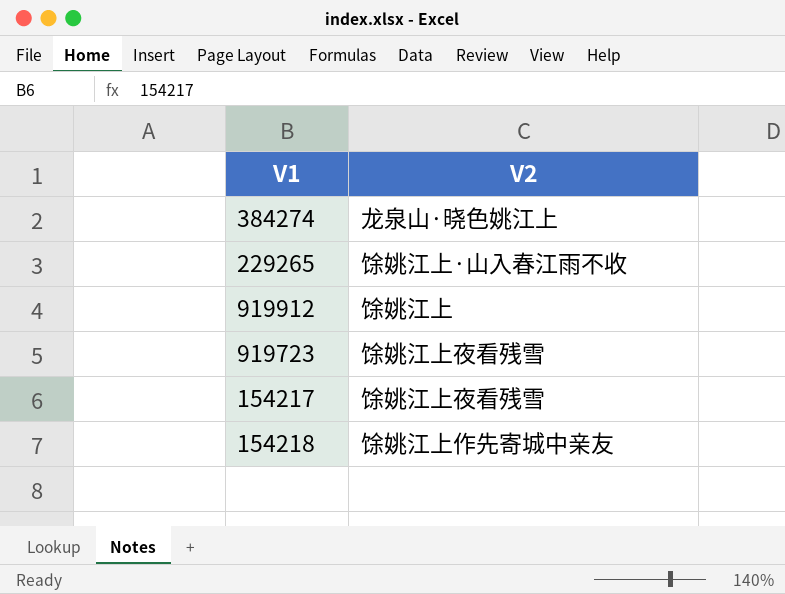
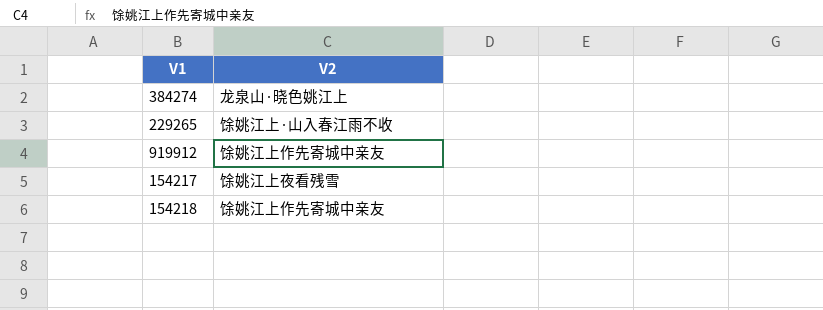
row 919723: 馀姚江上夜看残雪 -> none
919912 | V2: 馀姚江上 -> 馀姚江上作先寄城中亲友

